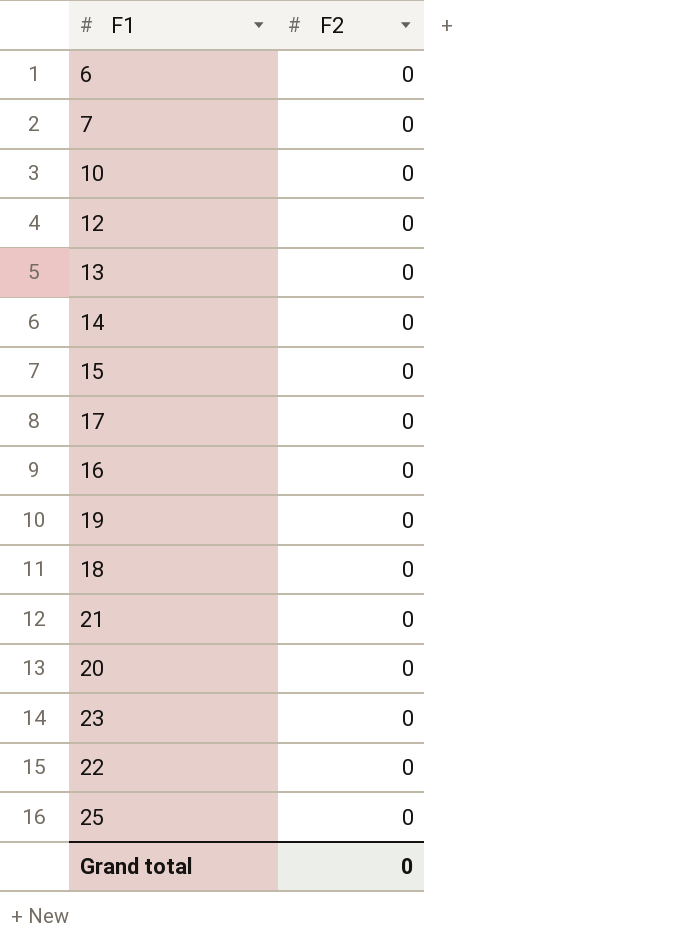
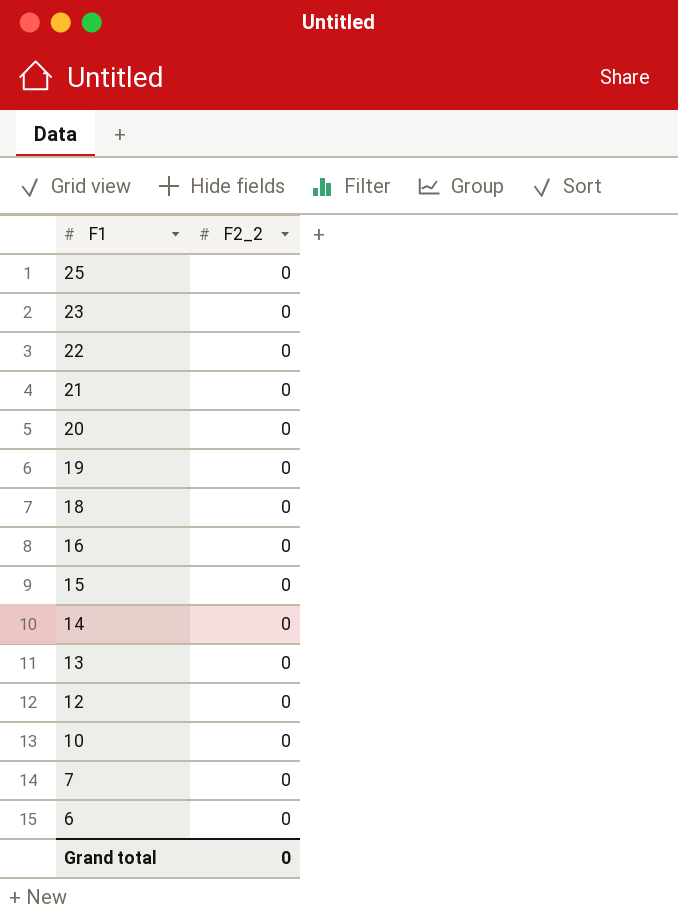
row order: none -> F1 descending
column name: F2 -> F2_2
row 17: 0 -> none

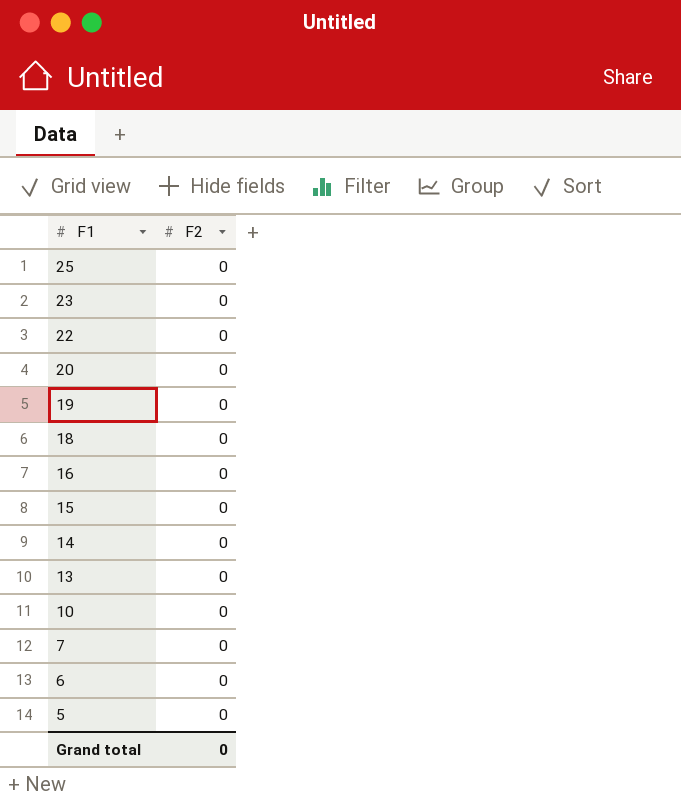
column name: F2_2 -> F2
row 21: 0 -> none
row 12: 0 -> none
row 5: none -> 0

